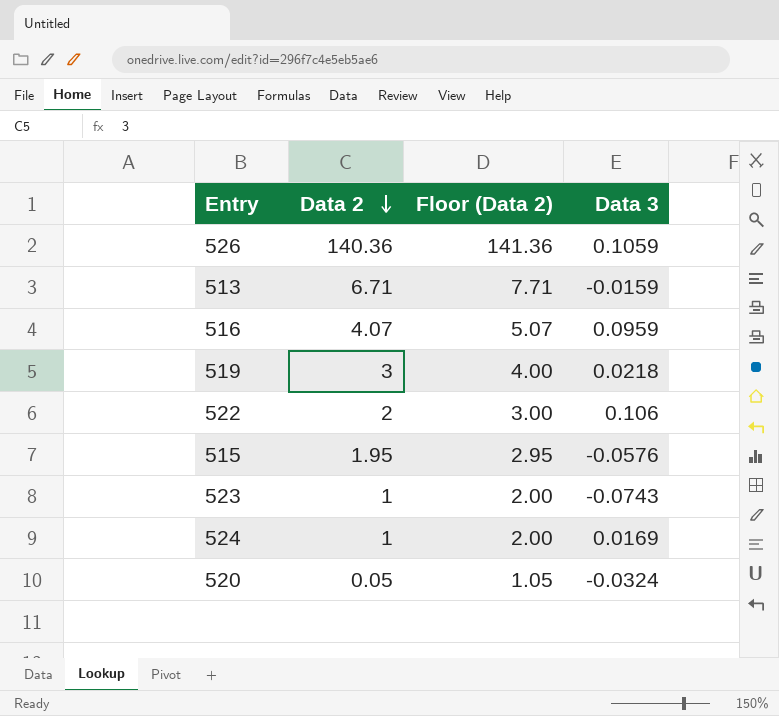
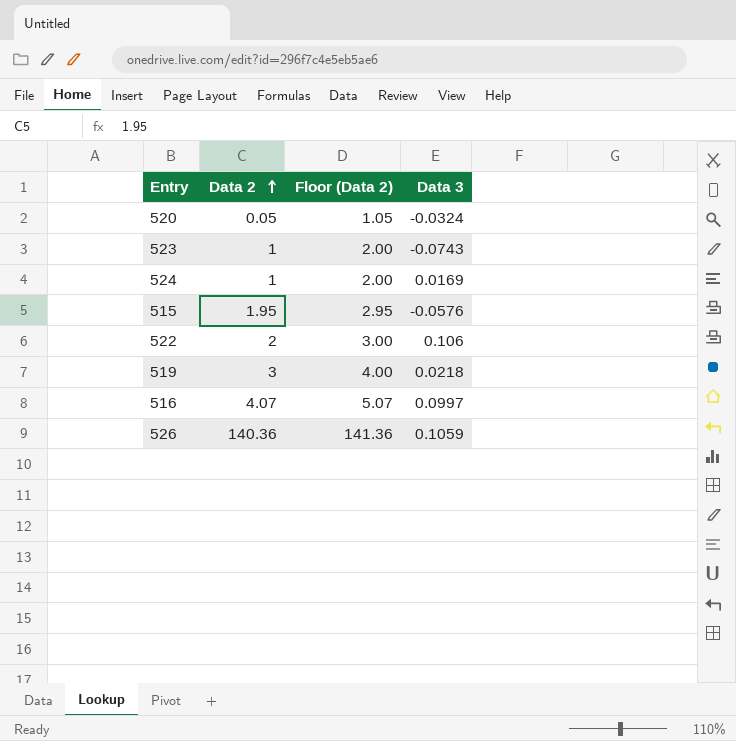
row order: Data 2 descending -> Data 2 ascending
row 513: 6.71 | 7.71 | -0.0159 -> none
516 | Data 3: 0.0959 -> 0.0997

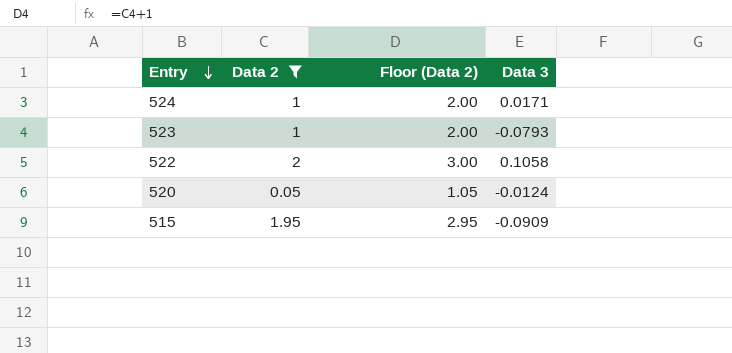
filter: none -> Data 2 <= 2
row order: Data 2 ascending -> Entry descending
524 | Data 3: 0.0169 -> 0.0171
523 | Data 3: -0.0743 -> -0.0793
522 | Data 3: 0.106 -> 0.1058
520 | Data 3: -0.0324 -> -0.0124
515 | Data 3: -0.0576 -> -0.0909

